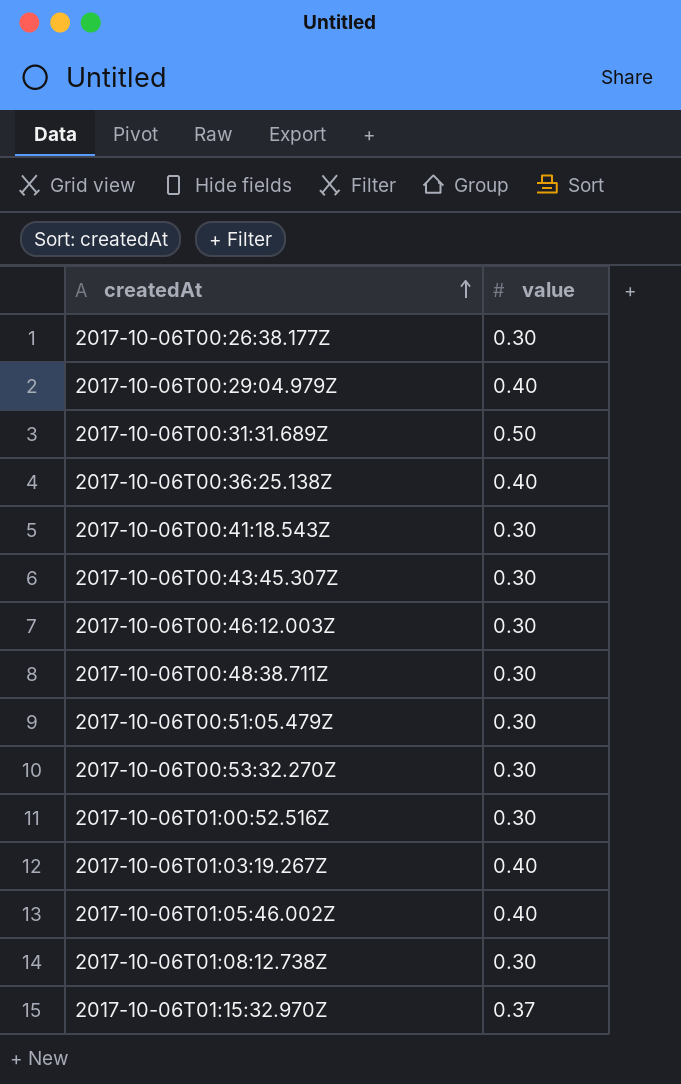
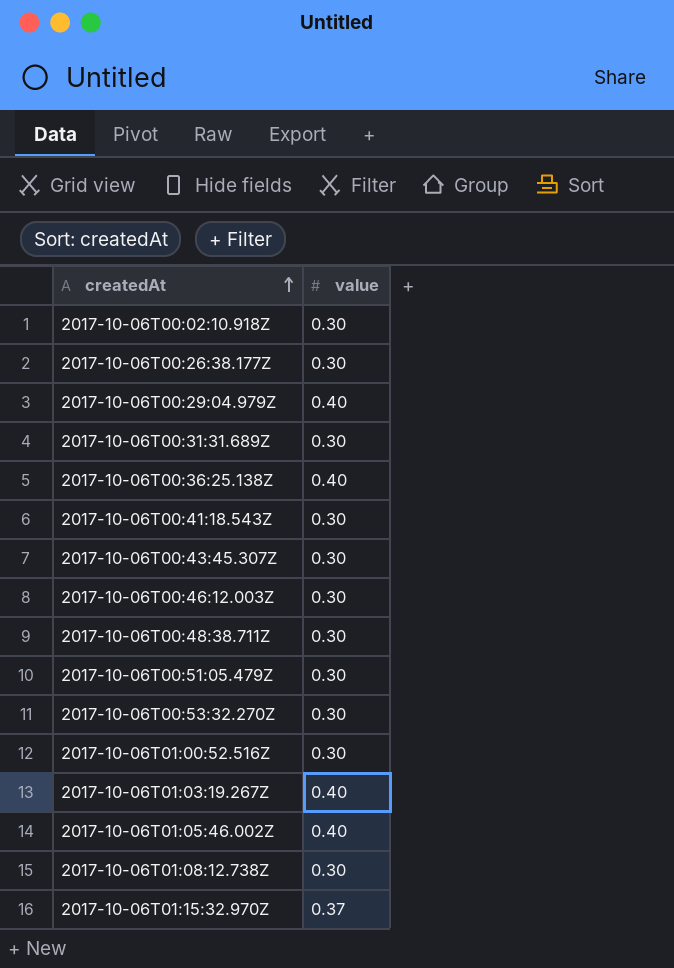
row 2017-10-06T00:02:10.918Z: none -> 0.30
2017-10-06T00:31:31.689Z | value: 0.50 -> 0.30

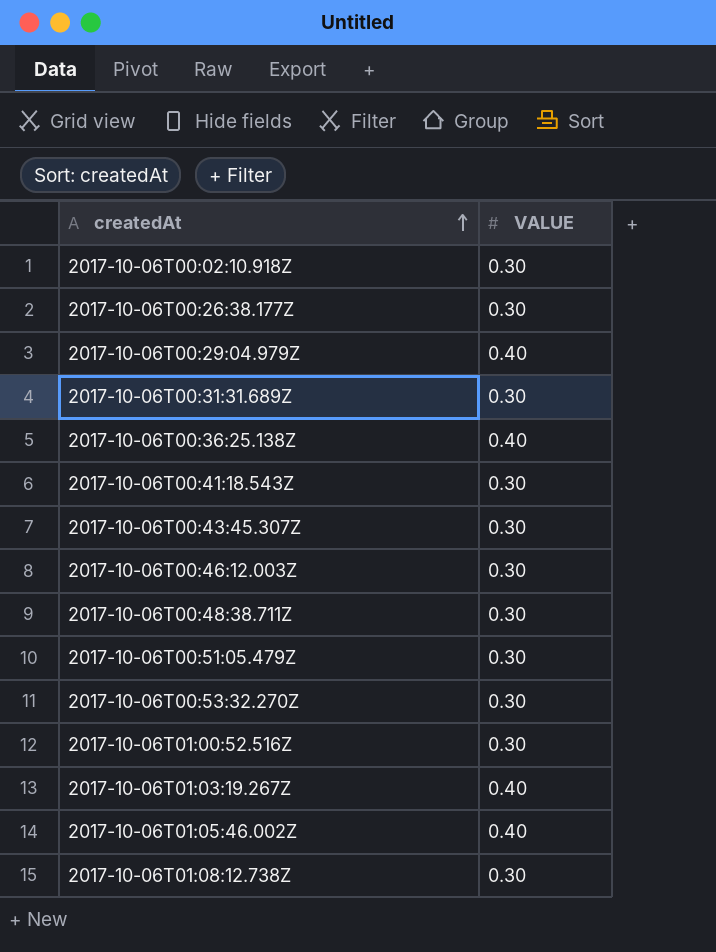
column name: value -> VALUE
row 2017-10-06T01:15:32.970Z: 0.37 -> none

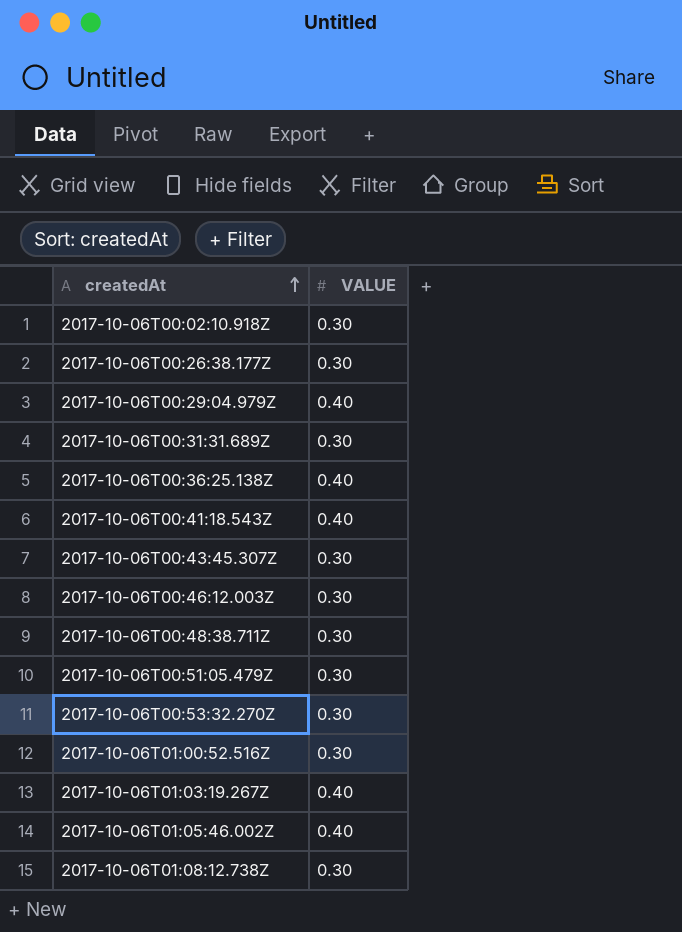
2017-10-06T00:41:18.543Z | VALUE: 0.30 -> 0.40

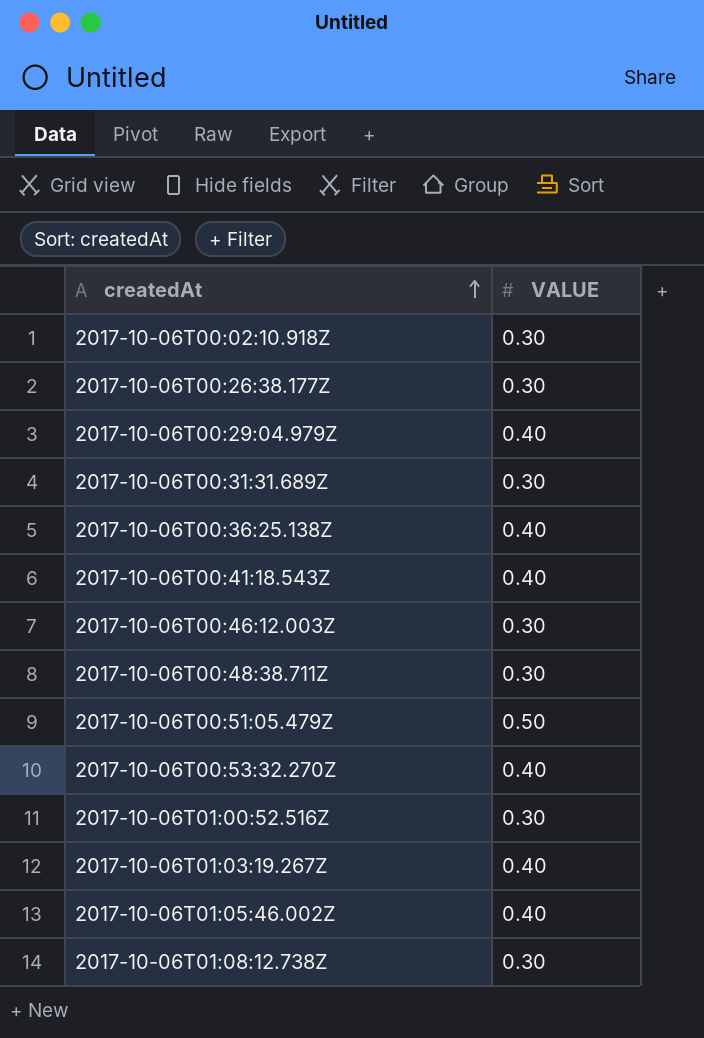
row 2017-10-06T00:43:45.307Z: 0.30 -> none
2017-10-06T00:51:05.479Z | VALUE: 0.30 -> 0.50
2017-10-06T00:53:32.270Z | VALUE: 0.30 -> 0.40

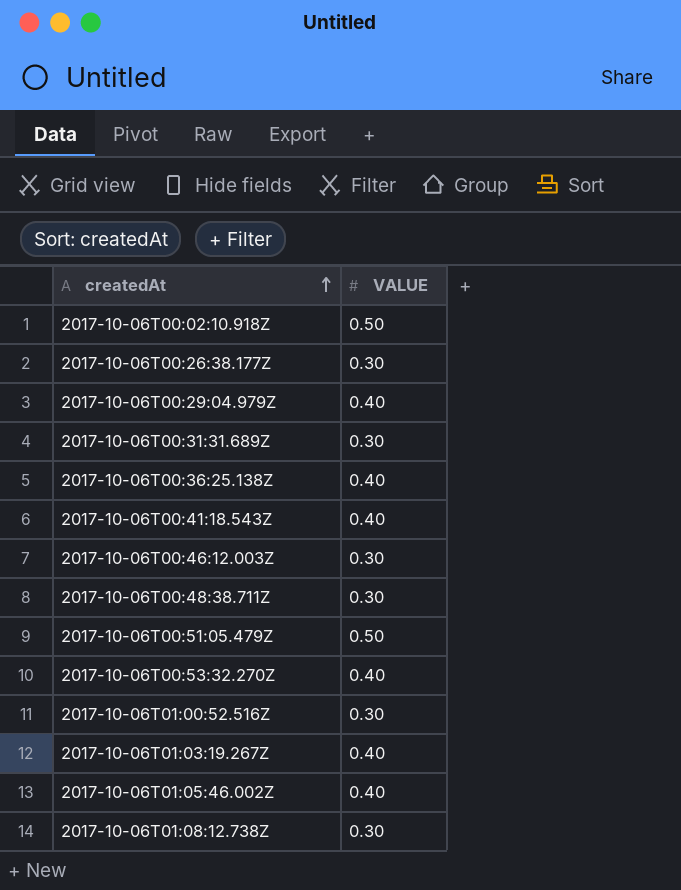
2017-10-06T00:02:10.918Z | VALUE: 0.30 -> 0.50

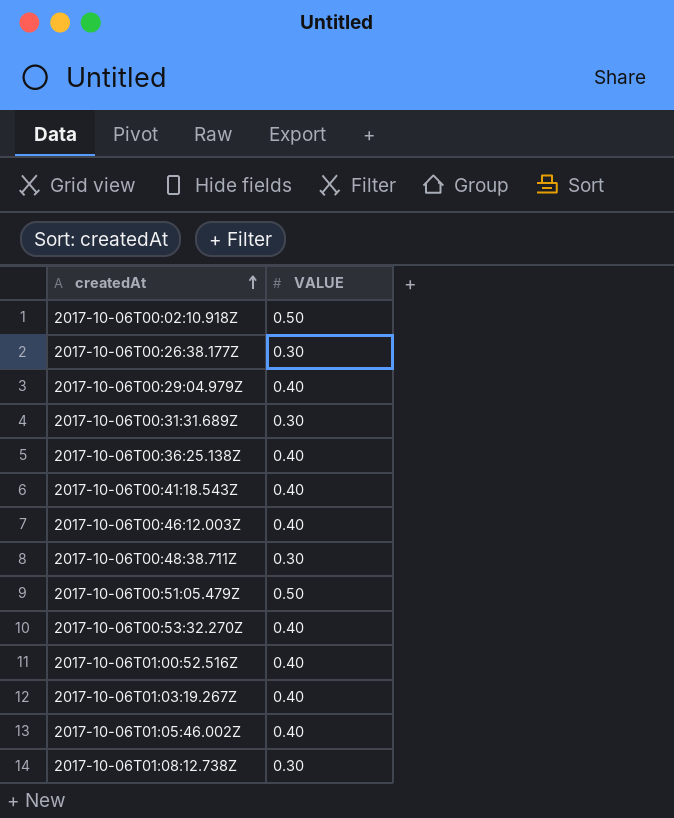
2017-10-06T00:46:12.003Z | VALUE: 0.30 -> 0.40
2017-10-06T01:00:52.516Z | VALUE: 0.30 -> 0.40

